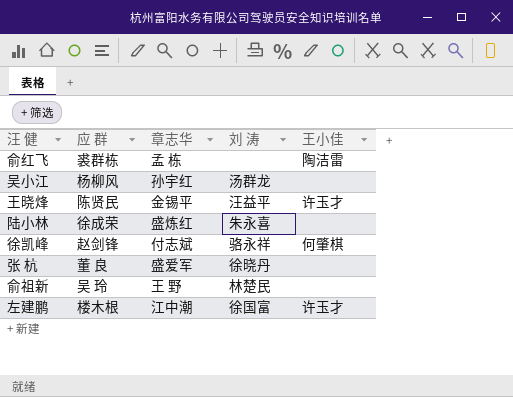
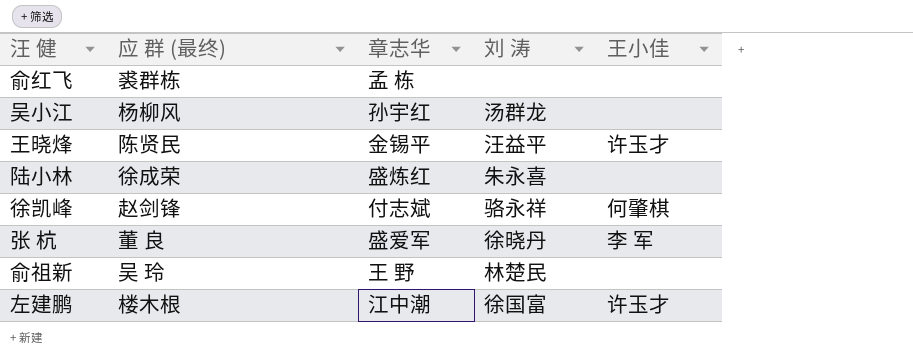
column name: 应 群 -> 应 群 (最终)
俞红飞 | 王小佳: 陶洁雷 -> none
张 杭 | 王小佳: none -> 李 军

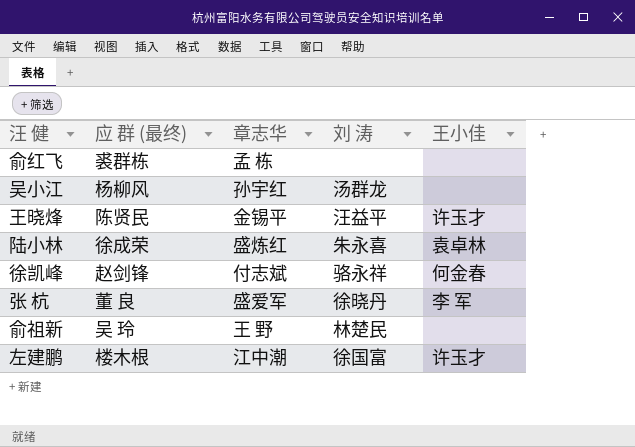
陆小林 | 王小佳: none -> 袁卓林
徐凯峰 | 王小佳: 何肇棋 -> 何金春

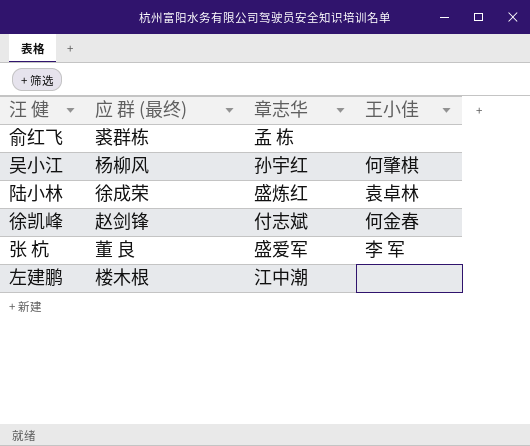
column 刘 涛 | position: 4 -> none
row 王晓烽: 陈贤民 | 金锡平 | 汪益平 | 许玉才 -> none
row 俞祖新: 吴 玲 | 王 野 | 林楚民 | none -> none
吴小江 | 王小佳: none -> 何肇棋
左建鹏 | 王小佳: 许玉才 -> none

